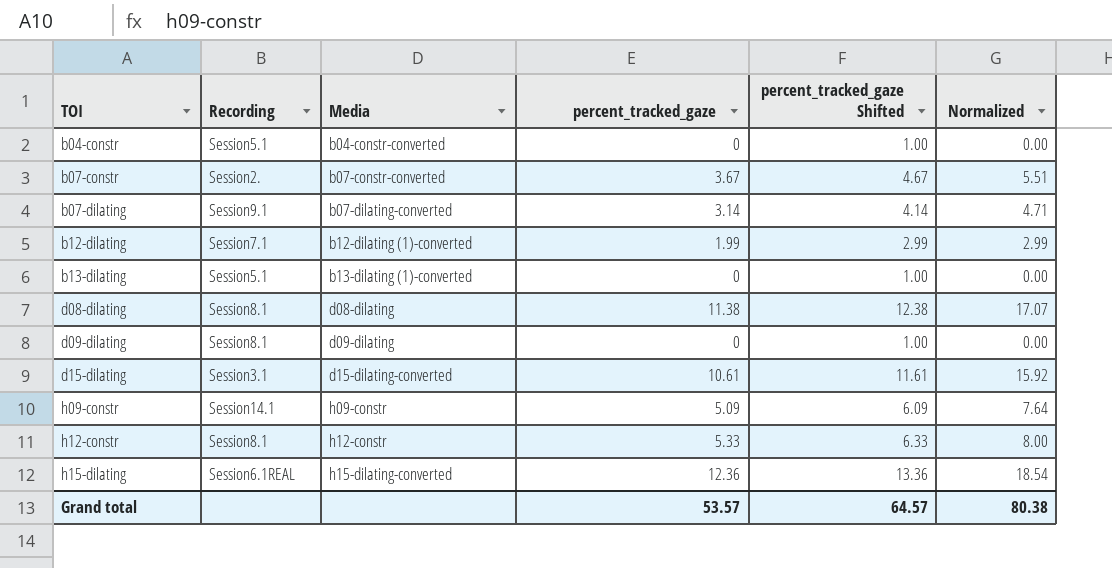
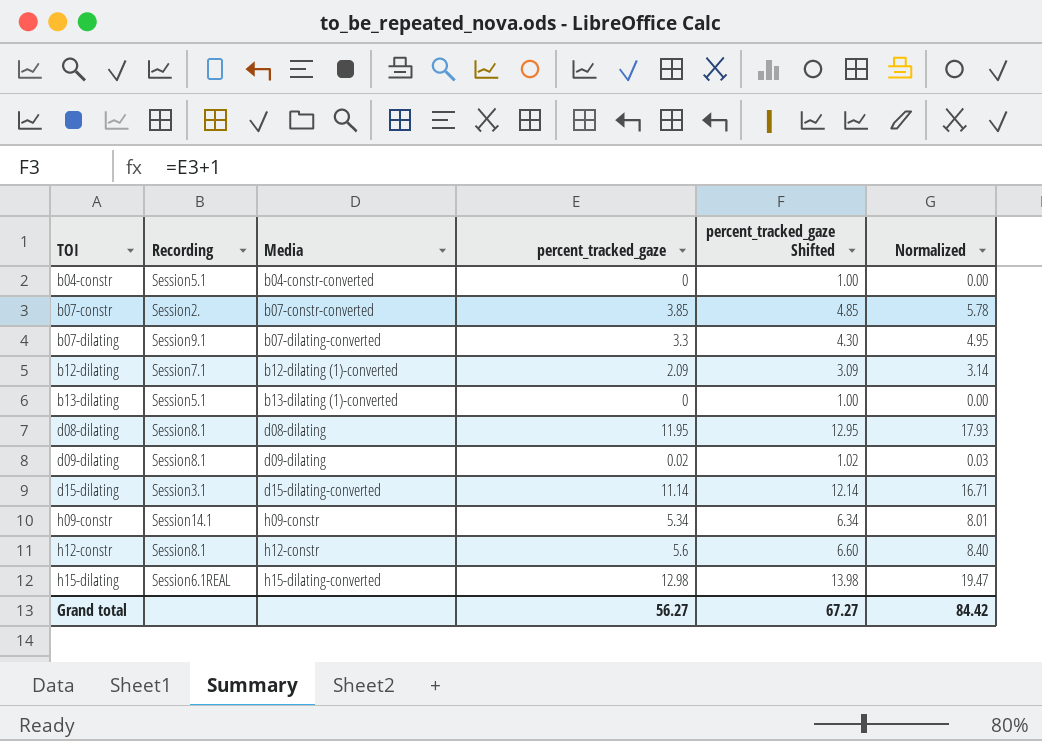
b07-constr | percent_tracked_gaze: 3.67 -> 3.85
b07-constr | percent_tracked_gaze Shifted: 4.67 -> 4.85
b07-constr | Normalized: 5.51 -> 5.78
b07-dilating | percent_tracked_gaze: 3.14 -> 3.3
b07-dilating | percent_tracked_gaze Shifted: 4.14 -> 4.30
b07-dilating | Normalized: 4.71 -> 4.95
b12-dilating | percent_tracked_gaze: 1.99 -> 2.09
b12-dilating | percent_tracked_gaze Shifted: 2.99 -> 3.09
b12-dilating | Normalized: 2.99 -> 3.14
d08-dilating | percent_tracked_gaze: 11.38 -> 11.95
d08-dilating | percent_tracked_gaze Shifted: 12.38 -> 12.95
d08-dilating | Normalized: 17.07 -> 17.93
d09-dilating | percent_tracked_gaze: 0 -> 0.02
d09-dilating | percent_tracked_gaze Shifted: 1.00 -> 1.02
d09-dilating | Normalized: 0.00 -> 0.03
d15-dilating | percent_tracked_gaze: 10.61 -> 11.14
d15-dilating | percent_tracked_gaze Shifted: 11.61 -> 12.14
d15-dilating | Normalized: 15.92 -> 16.71
h09-constr | percent_tracked_gaze: 5.09 -> 5.34
h09-constr | percent_tracked_gaze Shifted: 6.09 -> 6.34
h09-constr | Normalized: 7.64 -> 8.01
h12-constr | percent_tracked_gaze: 5.33 -> 5.6
h12-constr | percent_tracked_gaze Shifted: 6.33 -> 6.60
h12-constr | Normalized: 8.00 -> 8.40
h15-dilating | percent_tracked_gaze: 12.36 -> 12.98
h15-dilating | percent_tracked_gaze Shifted: 13.36 -> 13.98
h15-dilating | Normalized: 18.54 -> 19.47
Grand total | percent_tracked_gaze: 53.57 -> 56.27
Grand total | percent_tracked_gaze Shifted: 64.57 -> 67.27
Grand total | Normalized: 80.38 -> 84.42

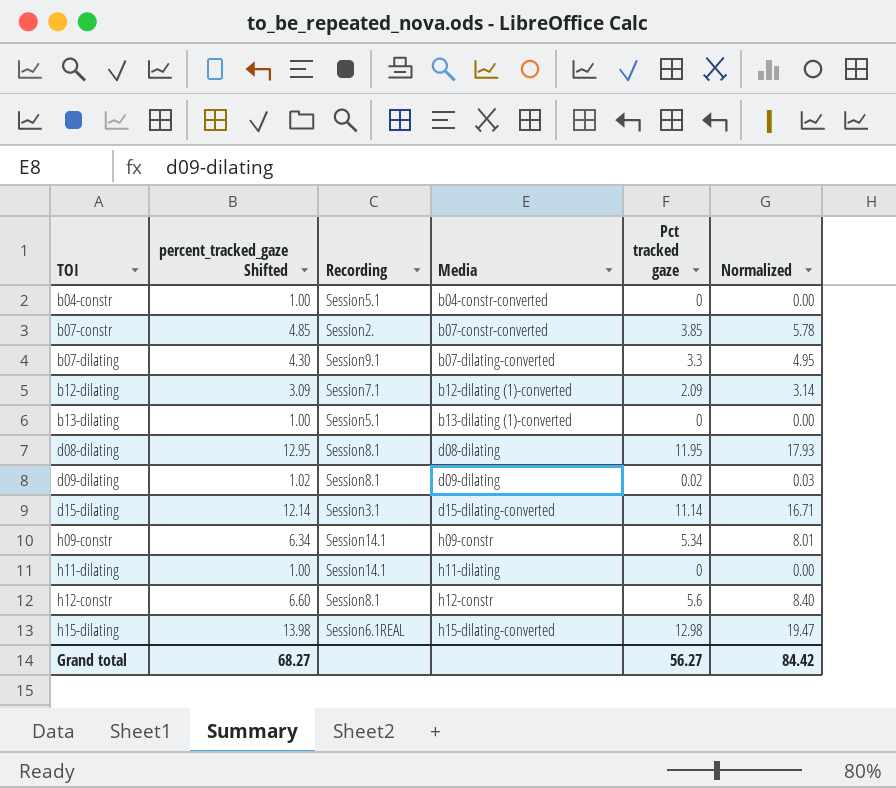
column percent_tracked_gaze Shifted | position: 5 -> 2
column name: percent_tracked_gaze -> Pct tracked gaze
row h11-dilating: none -> 1.00 | Session14.1 | h11-dilating | 0 | 0.00
Grand total | percent_tracked_gaze Shifted: 67.27 -> 68.27

